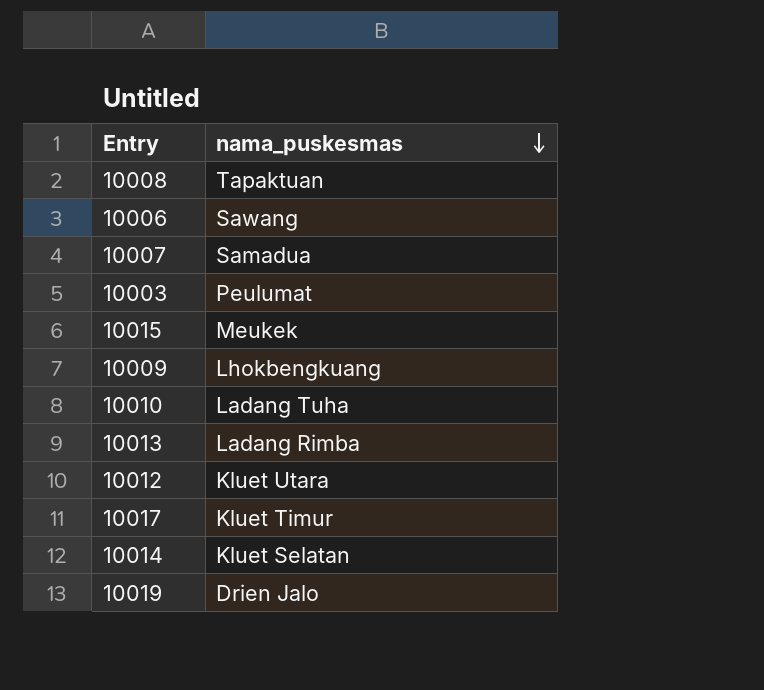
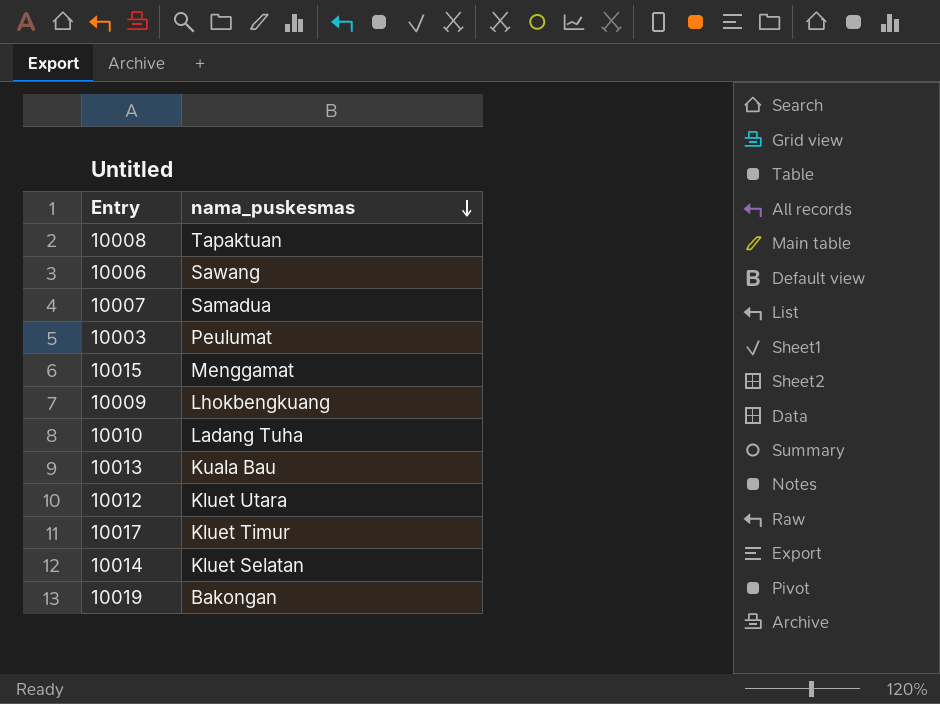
10015 | nama_puskesmas: Meukek -> Menggamat
10013 | nama_puskesmas: Ladang Rimba -> Kuala Bau
10019 | nama_puskesmas: Drien Jalo -> Bakongan

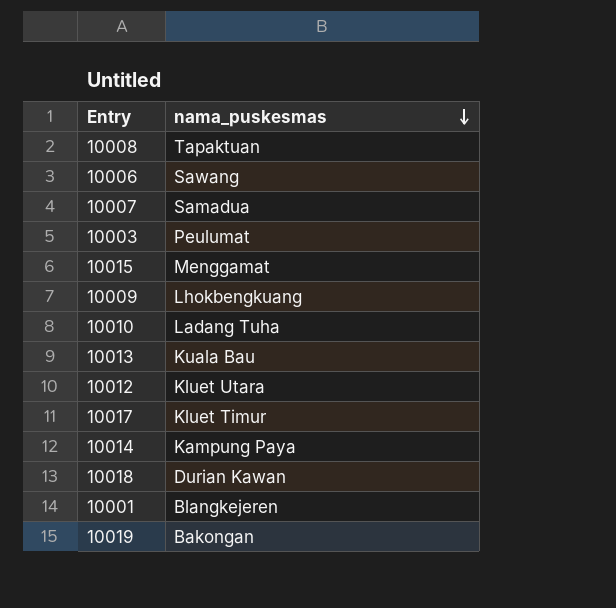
10014 | nama_puskesmas: Kluet Selatan -> Kampung Paya
row 10018: none -> Durian Kawan
row 10001: none -> Blangkejeren

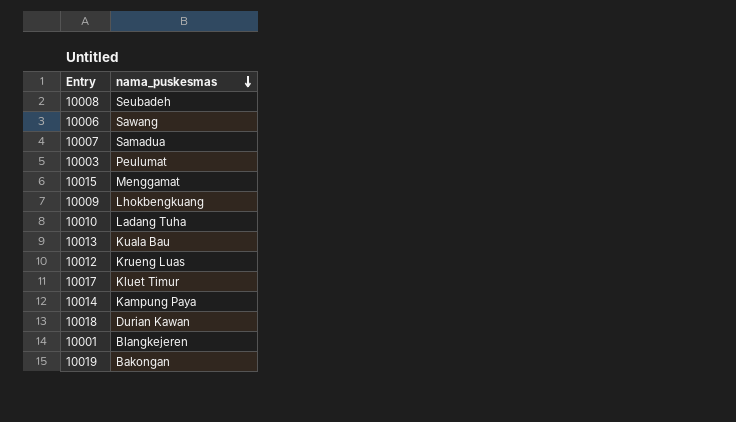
10008 | nama_puskesmas: Tapaktuan -> Seubadeh
10012 | nama_puskesmas: Kluet Utara -> Krueng Luas

